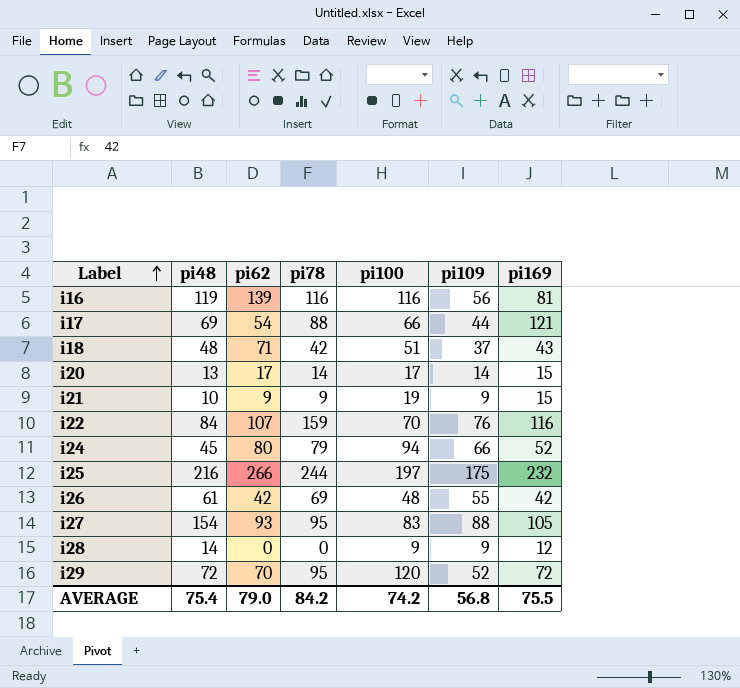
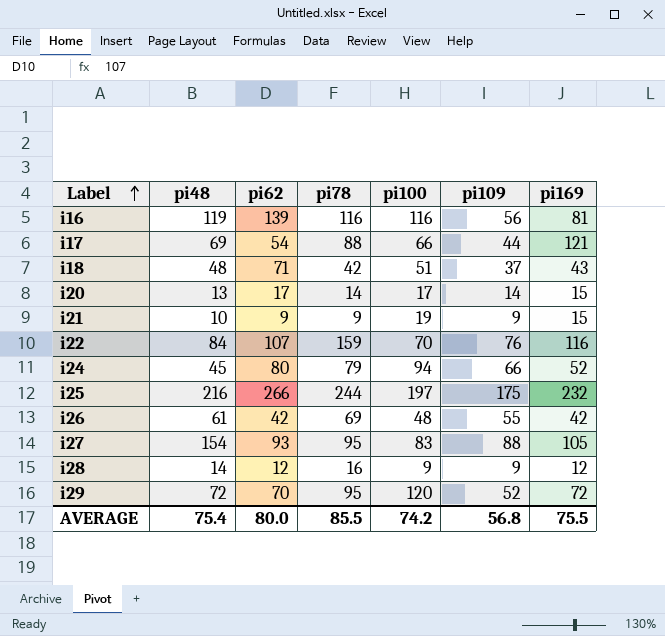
i28 | pi62: 0 -> 12
i28 | pi78: 0 -> 16
AVERAGE | pi62: 79.0 -> 80.0
AVERAGE | pi78: 84.2 -> 85.5

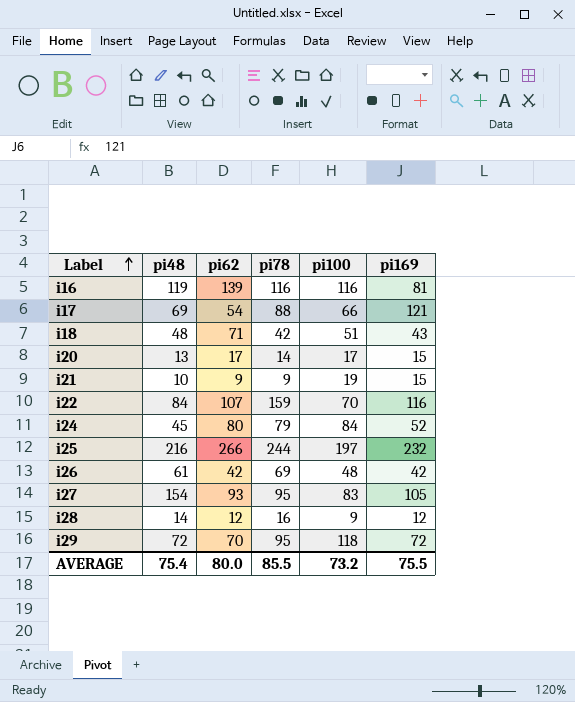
column pi109 | position: 6 -> none
i24 | pi100: 94 -> 84
i29 | pi100: 120 -> 118
AVERAGE | pi100: 74.2 -> 73.2

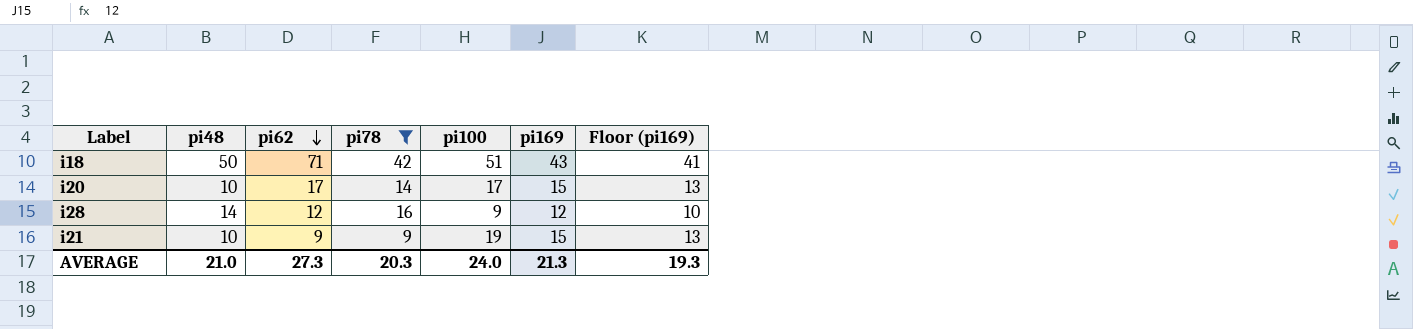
filter: none -> pi78 <= 42
row order: Label ascending -> pi62 descending
column Floor (pi169) | formula: none -> [pi169] - 2
i18 | pi48: 48 -> 50
i20 | pi48: 13 -> 10
AVERAGE | pi48: 75.4 -> 21.0
AVERAGE | pi62: 80.0 -> 27.3
AVERAGE | pi78: 85.5 -> 20.3
AVERAGE | pi100: 73.2 -> 24.0
AVERAGE | pi169: 75.5 -> 21.3

